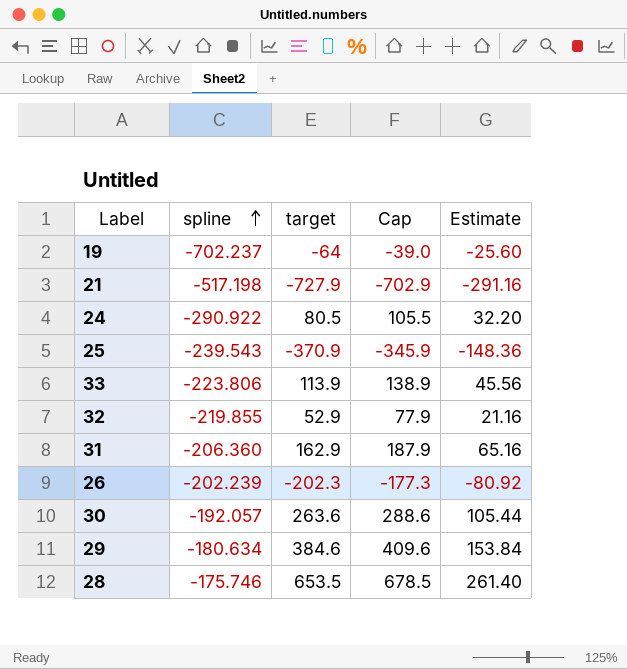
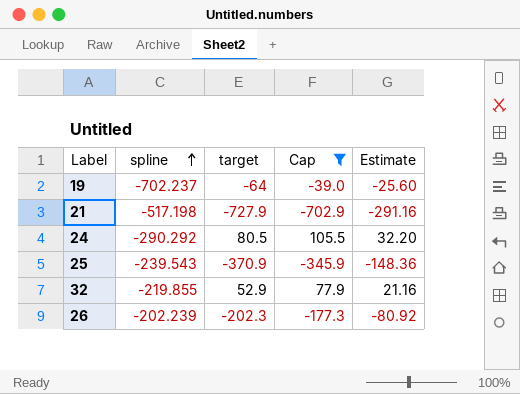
filter: none -> Cap <= 105.5
24 | spline: -290.922 -> -290.292

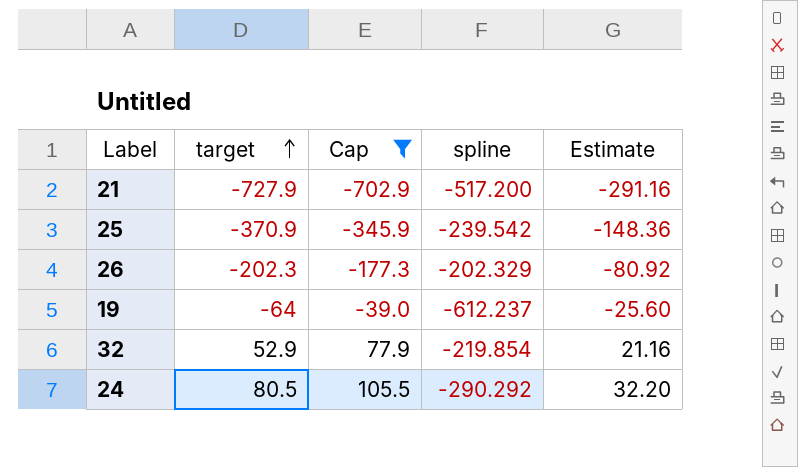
row order: spline ascending -> target ascending
column spline | position: 2 -> 4
21 | spline: -517.198 -> -517.200
25 | spline: -239.543 -> -239.542
26 | spline: -202.239 -> -202.329
19 | spline: -702.237 -> -612.237
32 | spline: -219.855 -> -219.854

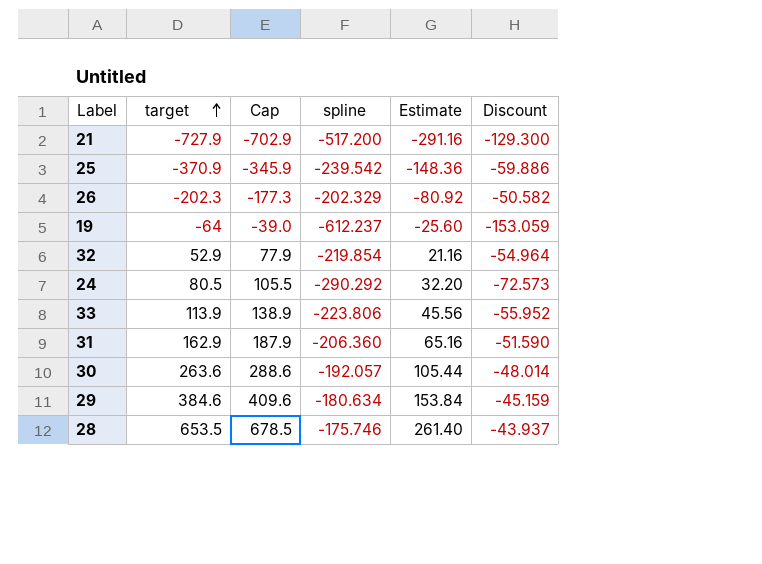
filter: Cap <= 105.5 -> none
column Discount | formula: none -> [spline] * 0.25

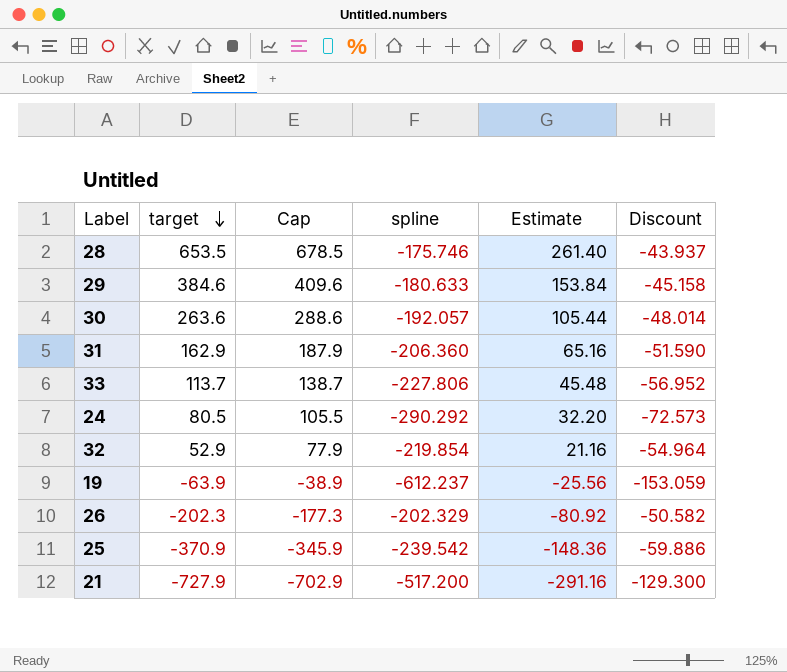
row order: target ascending -> target descending
29 | spline: -180.634 -> -180.633
29 | Discount: -45.159 -> -45.158
33 | target: 113.9 -> 113.7
33 | Cap: 138.9 -> 138.7
33 | spline: -223.806 -> -227.806
33 | Estimate: 45.56 -> 45.48
33 | Discount: -55.952 -> -56.952
19 | target: -64 -> -63.9
19 | Cap: -39.0 -> -38.9
19 | Estimate: -25.60 -> -25.56

